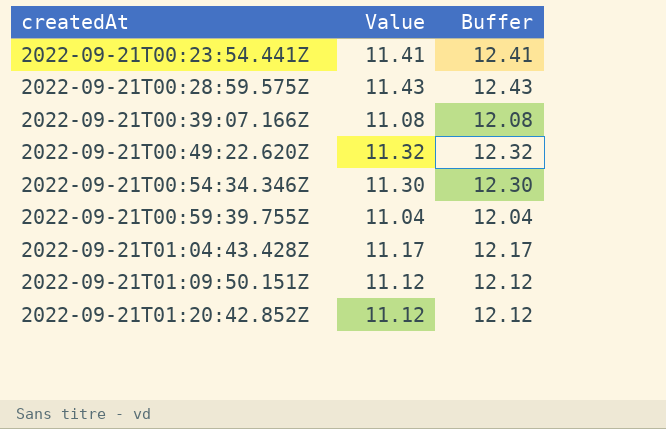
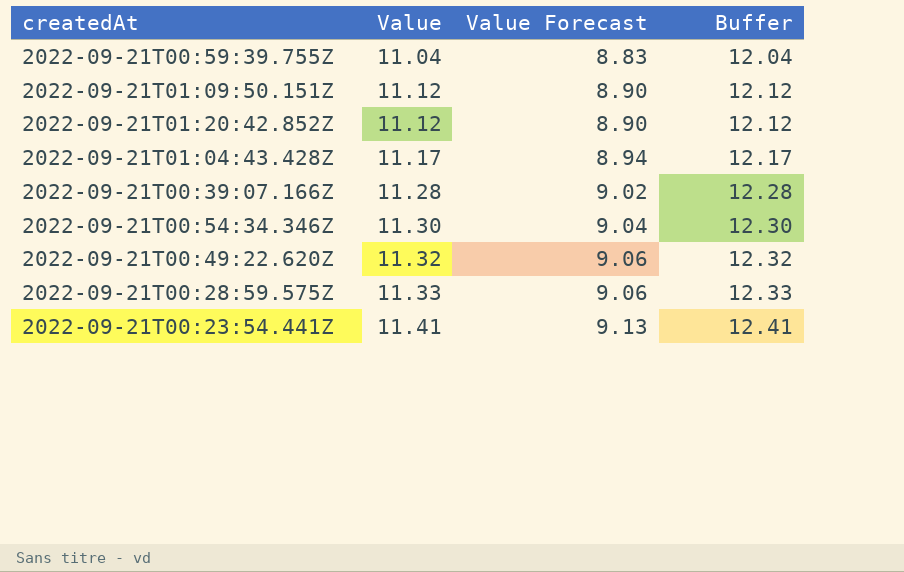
row order: createdAt ascending -> Value ascending
column Value Forecast | formula: none -> [Value] * 0.8
2022-09-21T00:39:07.166Z | Value: 11.08 -> 11.28
2022-09-21T00:39:07.166Z | Buffer: 12.08 -> 12.28
2022-09-21T00:28:59.575Z | Value: 11.43 -> 11.33
2022-09-21T00:28:59.575Z | Buffer: 12.43 -> 12.33

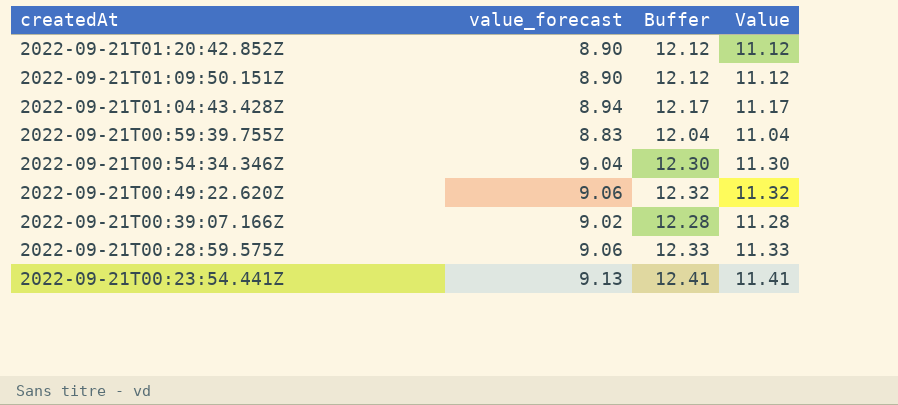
row order: Value ascending -> createdAt descending
column name: Value Forecast -> value_forecast
column Value | position: 2 -> 4

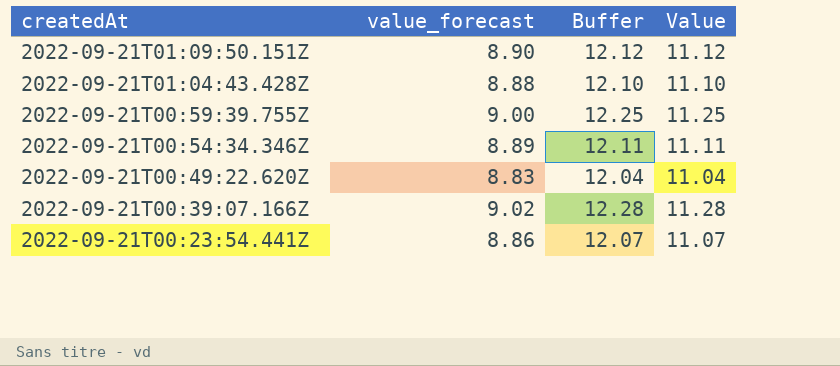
row 2022-09-21T01:20:42.852Z: 8.90 | 12.12 | 11.12 -> none
row 2022-09-21T00:28:59.575Z: 9.06 | 12.33 | 11.33 -> none
2022-09-21T01:04:43.428Z | value_forecast: 8.94 -> 8.88
2022-09-21T01:04:43.428Z | Buffer: 12.17 -> 12.10
2022-09-21T01:04:43.428Z | Value: 11.17 -> 11.10
2022-09-21T00:59:39.755Z | value_forecast: 8.83 -> 9.00
2022-09-21T00:59:39.755Z | Buffer: 12.04 -> 12.25
2022-09-21T00:59:39.755Z | Value: 11.04 -> 11.25
2022-09-21T00:54:34.346Z | value_forecast: 9.04 -> 8.89
2022-09-21T00:54:34.346Z | Buffer: 12.30 -> 12.11
2022-09-21T00:54:34.346Z | Value: 11.30 -> 11.11
2022-09-21T00:49:22.620Z | value_forecast: 9.06 -> 8.83
2022-09-21T00:49:22.620Z | Buffer: 12.32 -> 12.04
2022-09-21T00:49:22.620Z | Value: 11.32 -> 11.04
2022-09-21T00:23:54.441Z | value_forecast: 9.13 -> 8.86
2022-09-21T00:23:54.441Z | Buffer: 12.41 -> 12.07
2022-09-21T00:23:54.441Z | Value: 11.41 -> 11.07

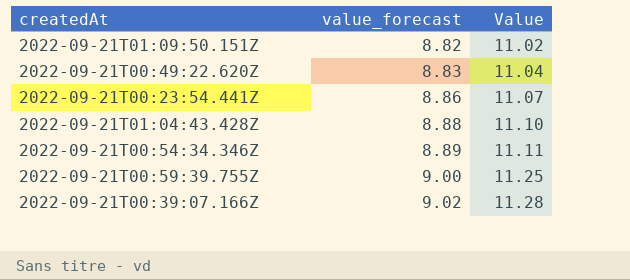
row order: createdAt descending -> value_forecast ascending
column Buffer | formula: [Value] + 1 -> none
2022-09-21T01:09:50.151Z | value_forecast: 8.90 -> 8.82
2022-09-21T01:09:50.151Z | Value: 11.12 -> 11.02

